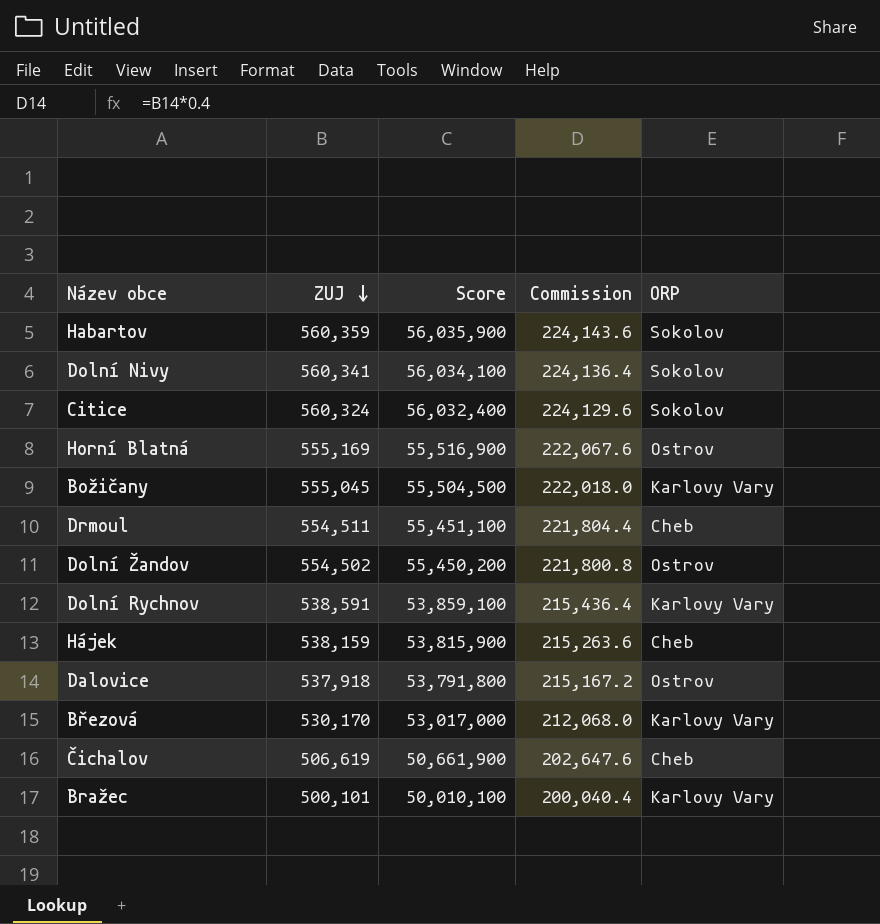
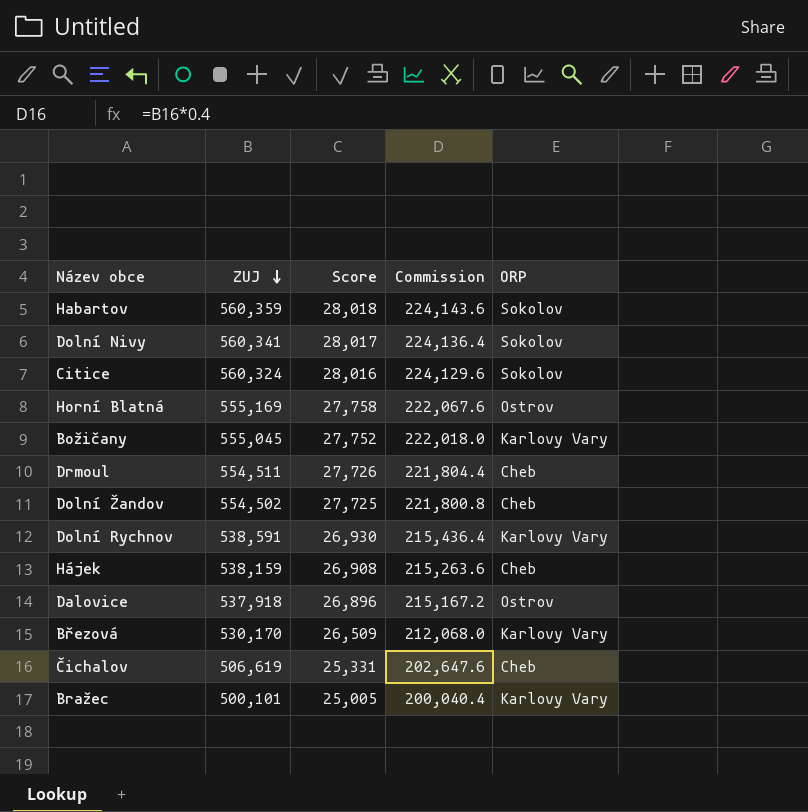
column Score | formula: [ZUJ] * 100 -> [ZUJ] * 0.05
Dolní Žandov | ORP: Ostrov -> Cheb

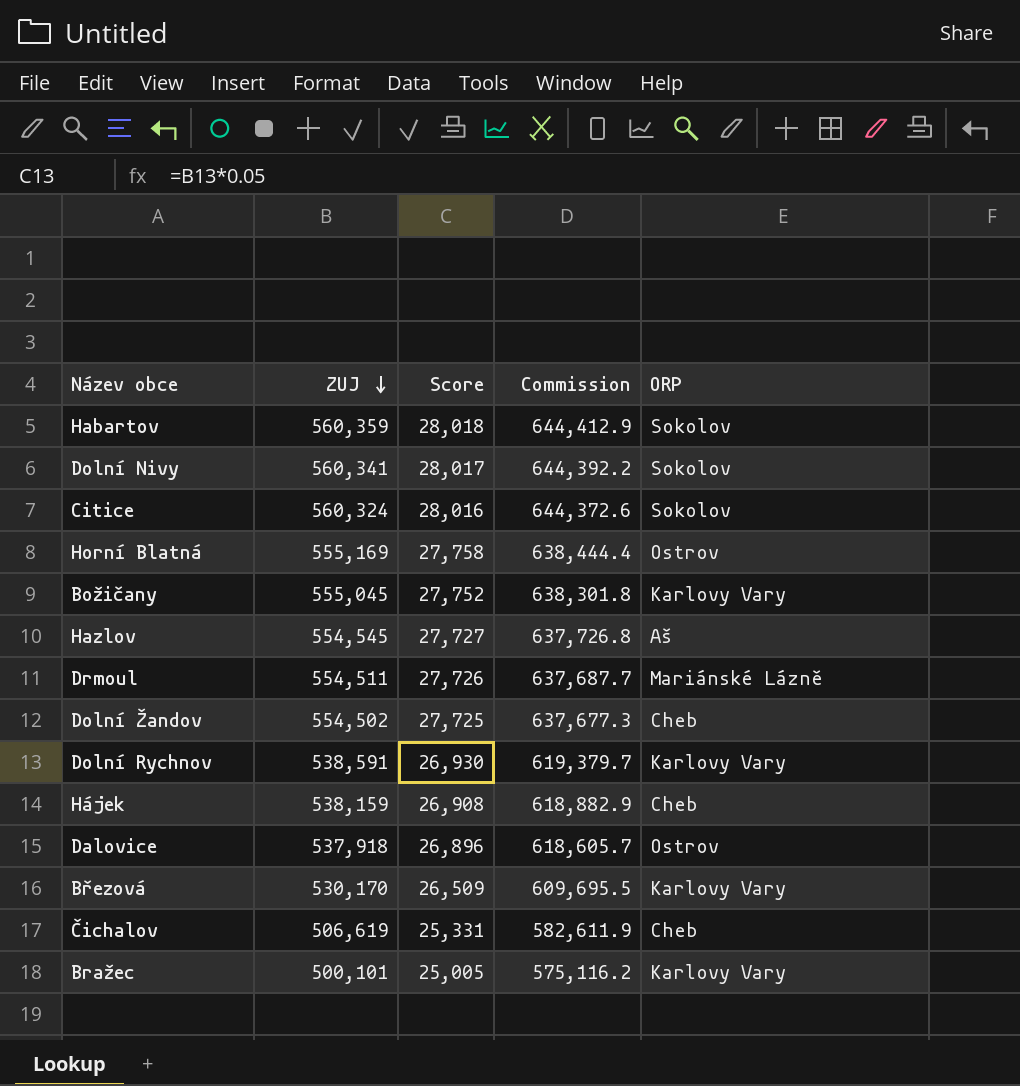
column Commission | formula: [ZUJ] * 0.4 -> [ZUJ] * 1.15
row Hazlov: none -> 554,545 | 27,727 | 637,726.8 | Aš
Drmoul | ORP: Cheb -> Mariánské Lázně

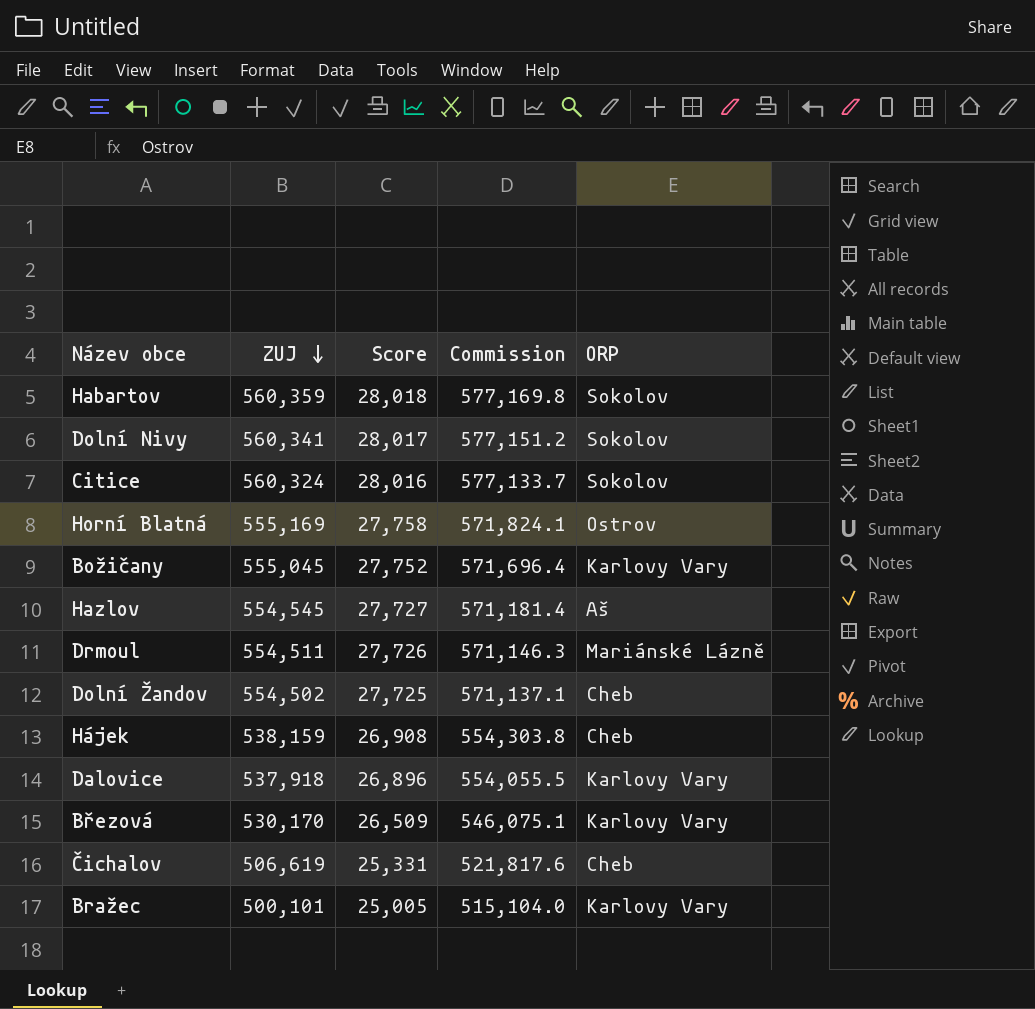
column Commission | formula: [ZUJ] * 1.15 -> [ZUJ] * 1.03
row Dolní Rychnov: 538,591 | 26,930 | 619,379.7 | Karlovy Vary -> none
Dalovice | ORP: Ostrov -> Karlovy Vary

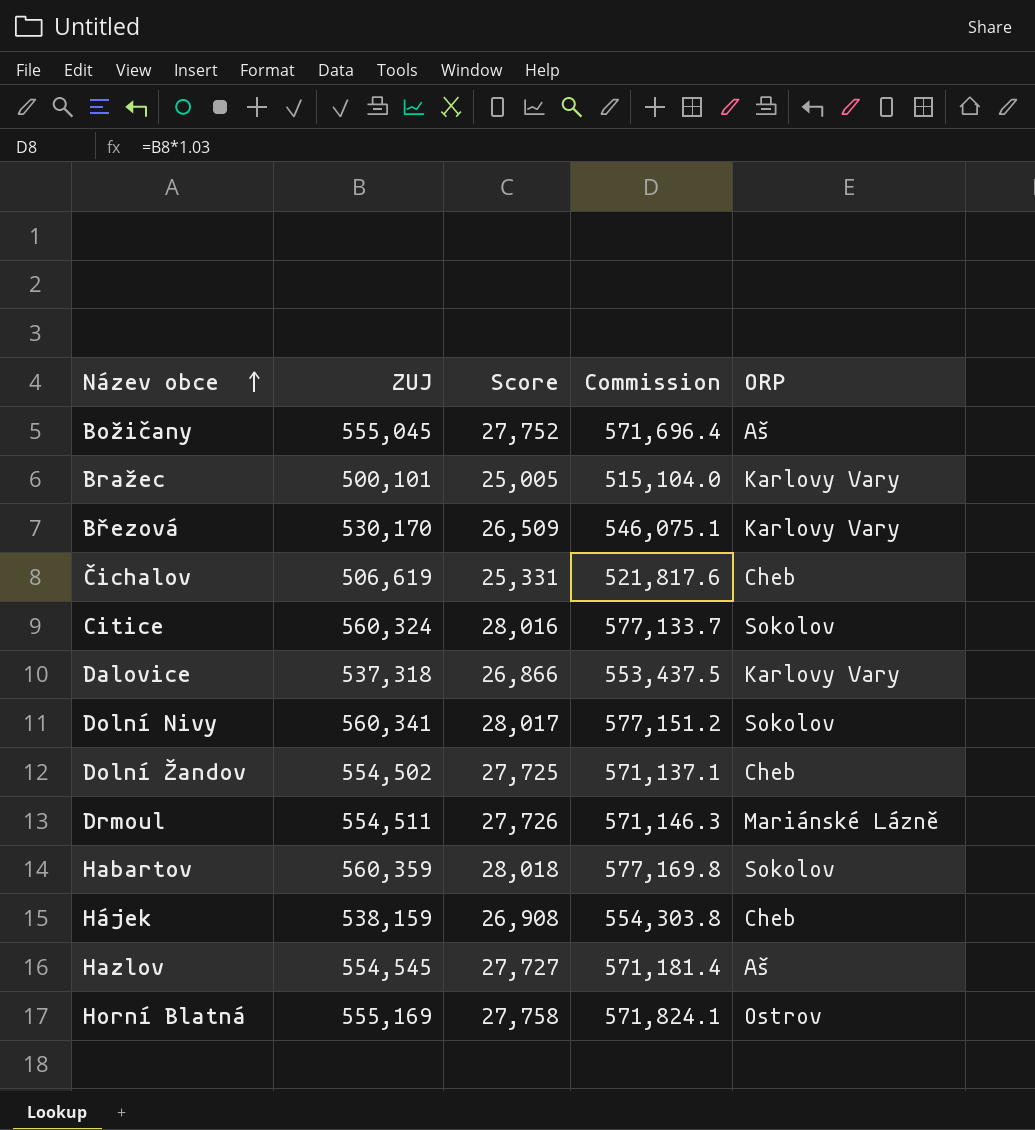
row order: ZUJ descending -> Název obce ascending
Božičany | ORP: Karlovy Vary -> Aš
Dalovice | ZUJ: 537,918 -> 537,318
Dalovice | Score: 26,896 -> 26,866
Dalovice | Commission: 554,055.5 -> 553,437.5

